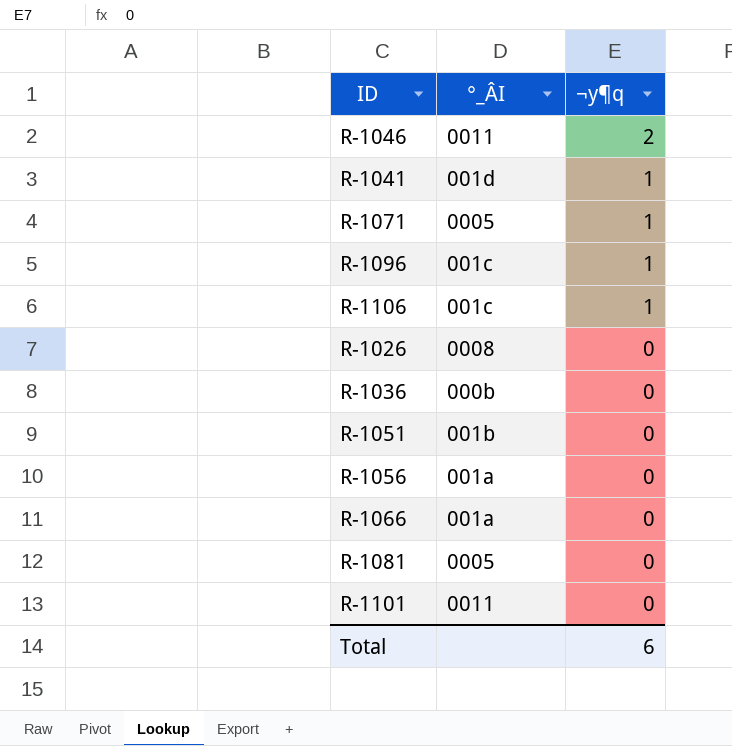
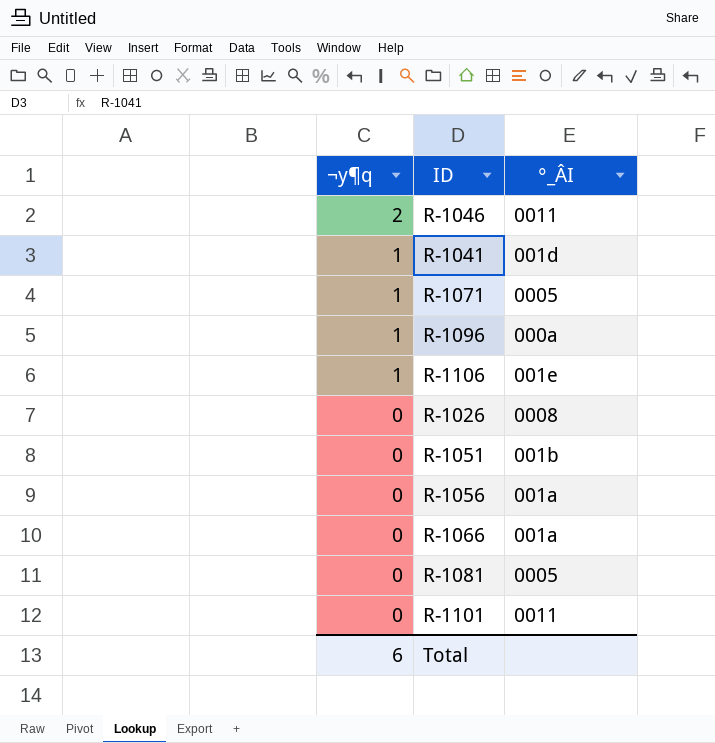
column ¬y¶q | position: 3 -> 1
row R-1036: 000b | 0 -> none
R-1096 | °_ÂI: 001c -> 000a
R-1106 | °_ÂI: 001c -> 001e

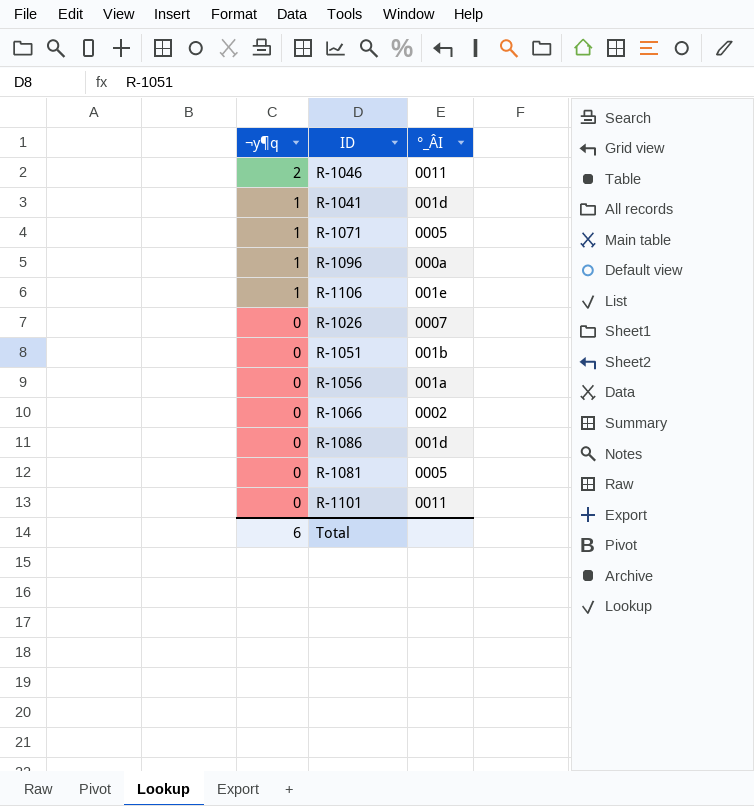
R-1026 | °_ÂI: 0008 -> 0007
R-1066 | °_ÂI: 001a -> 0002
row R-1086: none -> 0 | 001d

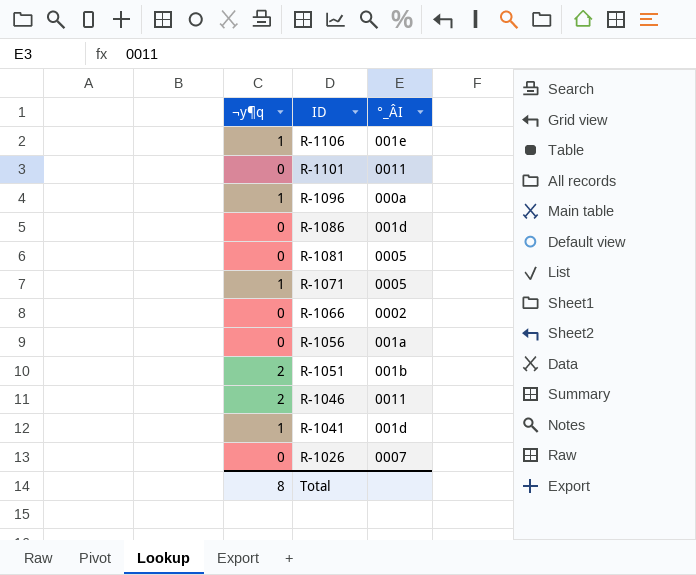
row order: ¬y¶q descending -> ID descending
R-1051 | ¬y¶q: 0 -> 2
Total | ¬y¶q: 6 -> 8

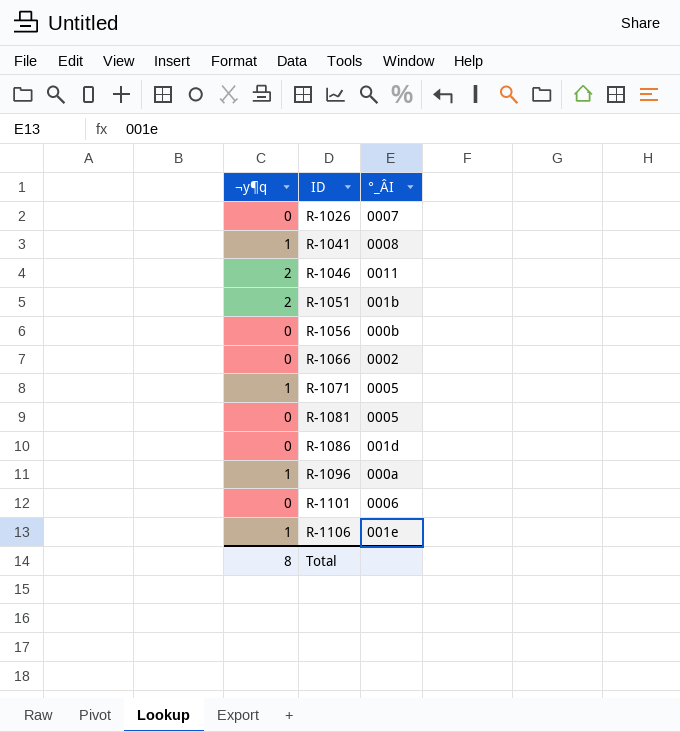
row order: ID descending -> ID ascending
R-1041 | °_ÂI: 001d -> 0008
R-1056 | °_ÂI: 001a -> 000b
R-1101 | °_ÂI: 0011 -> 0006

